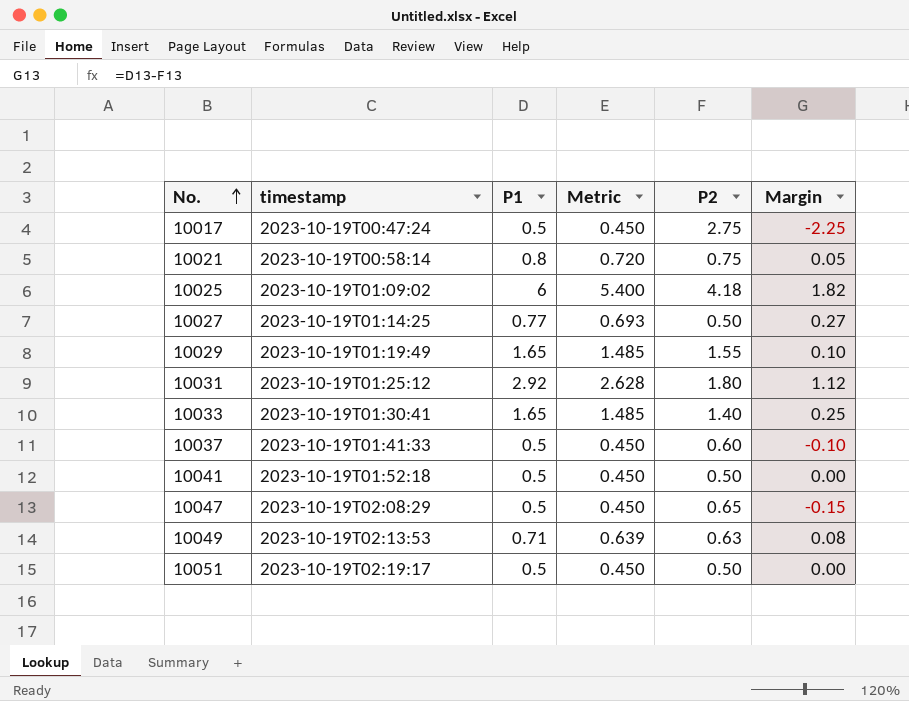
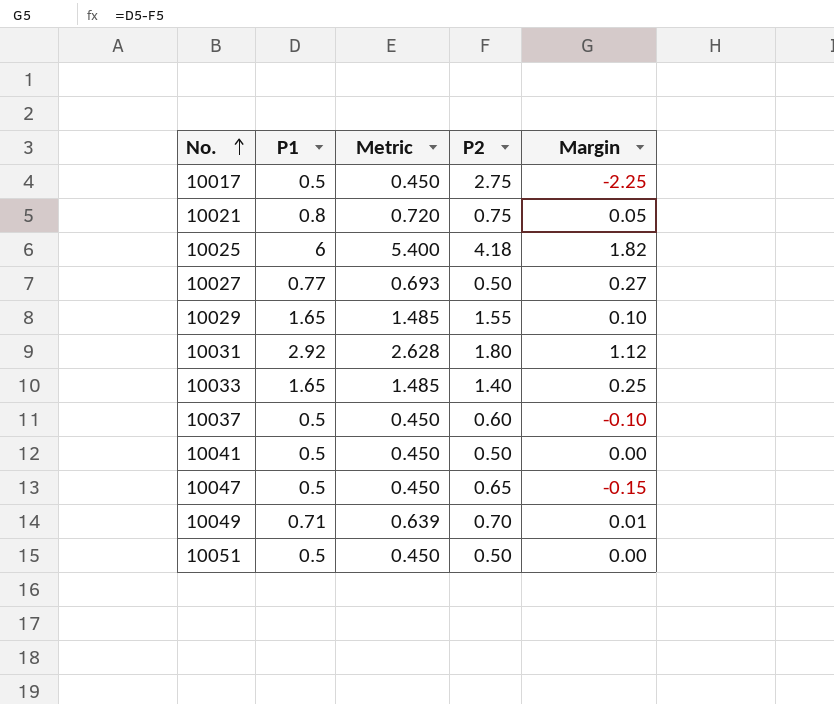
column timestamp | position: 2 -> none
10049 | P2: 0.63 -> 0.70
10049 | Margin: 0.08 -> 0.01

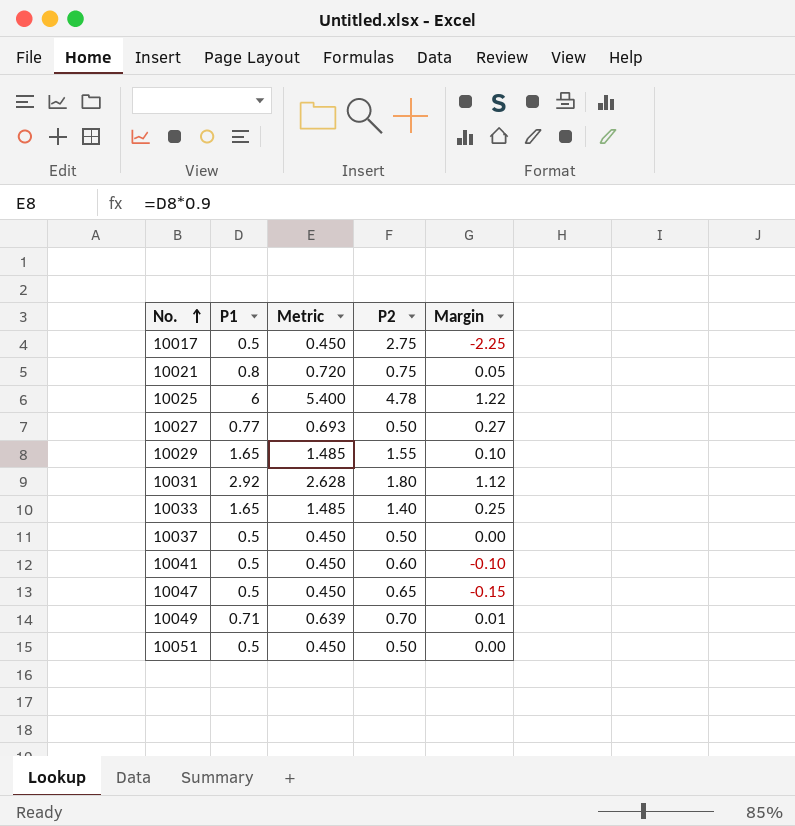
10025 | P2: 4.18 -> 4.78
10025 | Margin: 1.82 -> 1.22
10037 | P2: 0.60 -> 0.50
10037 | Margin: -0.10 -> 0.00
10041 | P2: 0.50 -> 0.60
10041 | Margin: 0.00 -> -0.10

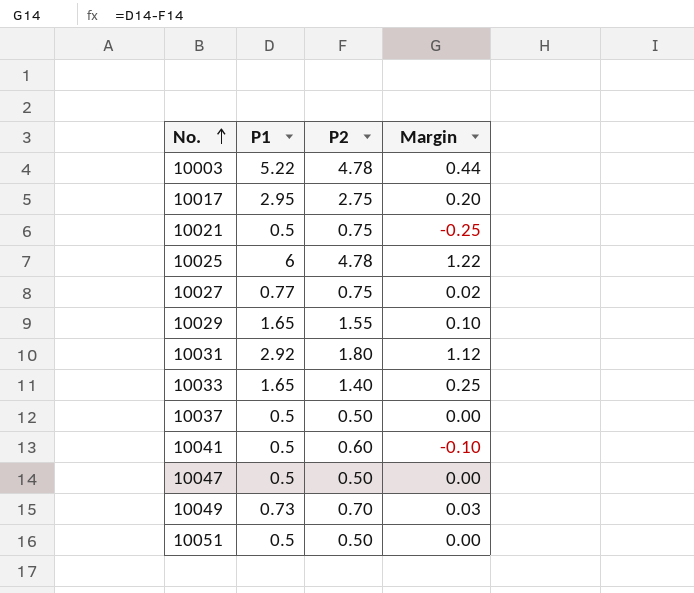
column Metric | formula: [P1] * 0.9 -> none
row 10003: none -> 5.22 | 4.78 | 0.44
10017 | P1: 0.5 -> 2.95
10017 | Margin: -2.25 -> 0.20
10021 | P1: 0.8 -> 0.5
10021 | Margin: 0.05 -> -0.25
10027 | P2: 0.50 -> 0.75
10027 | Margin: 0.27 -> 0.02
10047 | P2: 0.65 -> 0.50
10047 | Margin: -0.15 -> 0.00
10049 | P1: 0.71 -> 0.73
10049 | Margin: 0.01 -> 0.03

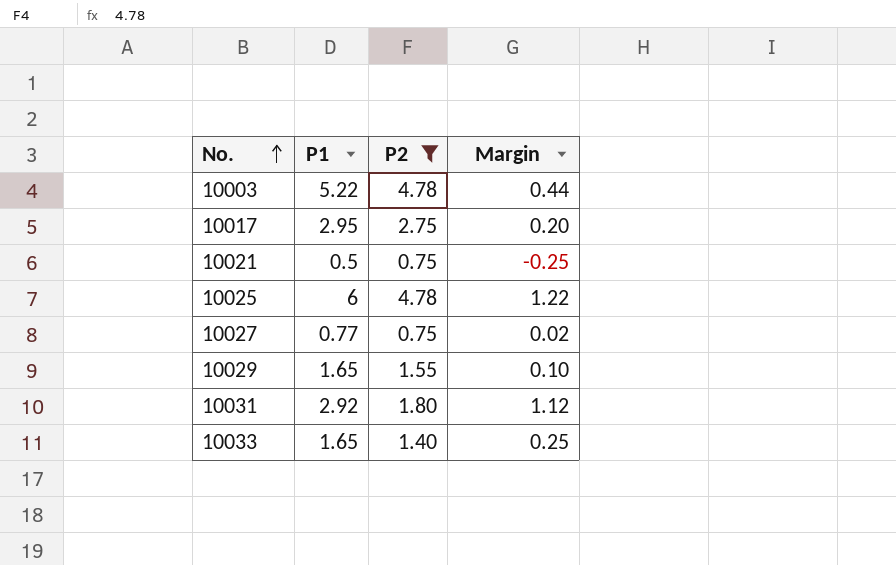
filter: none -> P2 >= 0.75

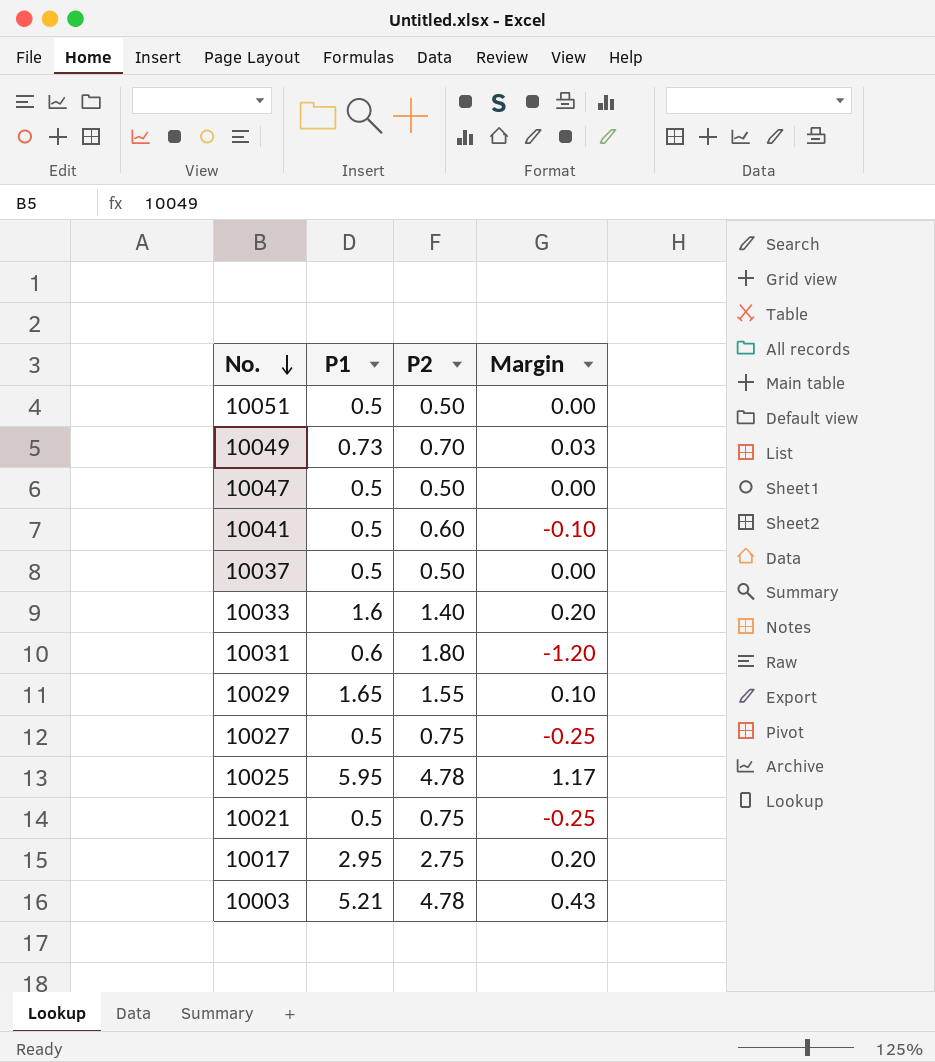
filter: P2 >= 0.75 -> none
row order: No. ascending -> No. descending
10033 | P1: 1.65 -> 1.6
10033 | Margin: 0.25 -> 0.20
10031 | P1: 2.92 -> 0.6
10031 | Margin: 1.12 -> -1.20
10027 | P1: 0.77 -> 0.5
10027 | Margin: 0.02 -> -0.25
10025 | P1: 6 -> 5.95
10025 | Margin: 1.22 -> 1.17
10003 | P1: 5.22 -> 5.21
10003 | Margin: 0.44 -> 0.43

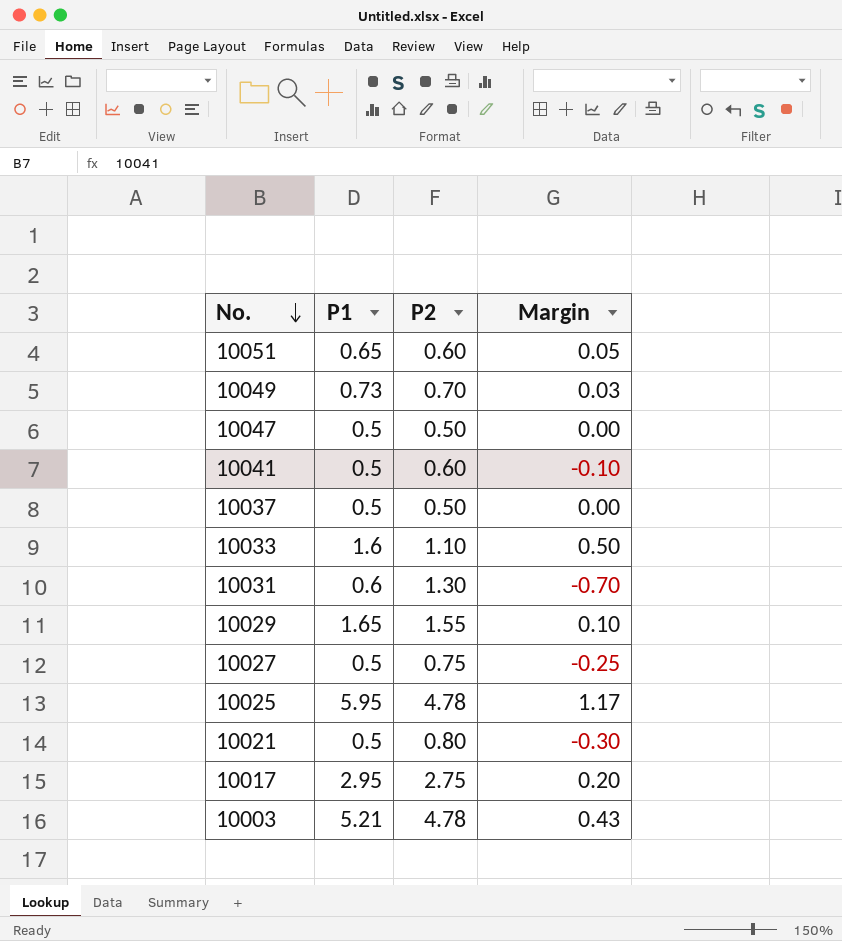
10051 | P1: 0.5 -> 0.65
10051 | P2: 0.50 -> 0.60
10051 | Margin: 0.00 -> 0.05
10033 | P2: 1.40 -> 1.10
10033 | Margin: 0.20 -> 0.50
10031 | P2: 1.80 -> 1.30
10031 | Margin: -1.20 -> -0.70
10021 | P2: 0.75 -> 0.80
10021 | Margin: -0.25 -> -0.30

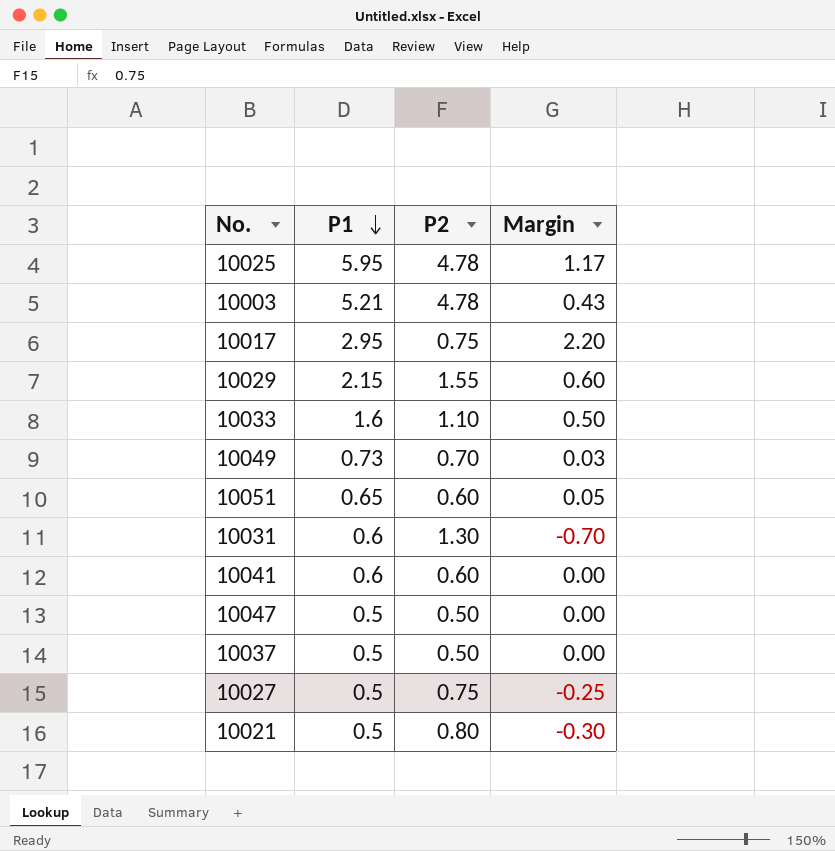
row order: No. descending -> P1 descending
10017 | P2: 2.75 -> 0.75
10017 | Margin: 0.20 -> 2.20
10029 | P1: 1.65 -> 2.15
10029 | Margin: 0.10 -> 0.60
10041 | P1: 0.5 -> 0.6
10041 | Margin: -0.10 -> 0.00

